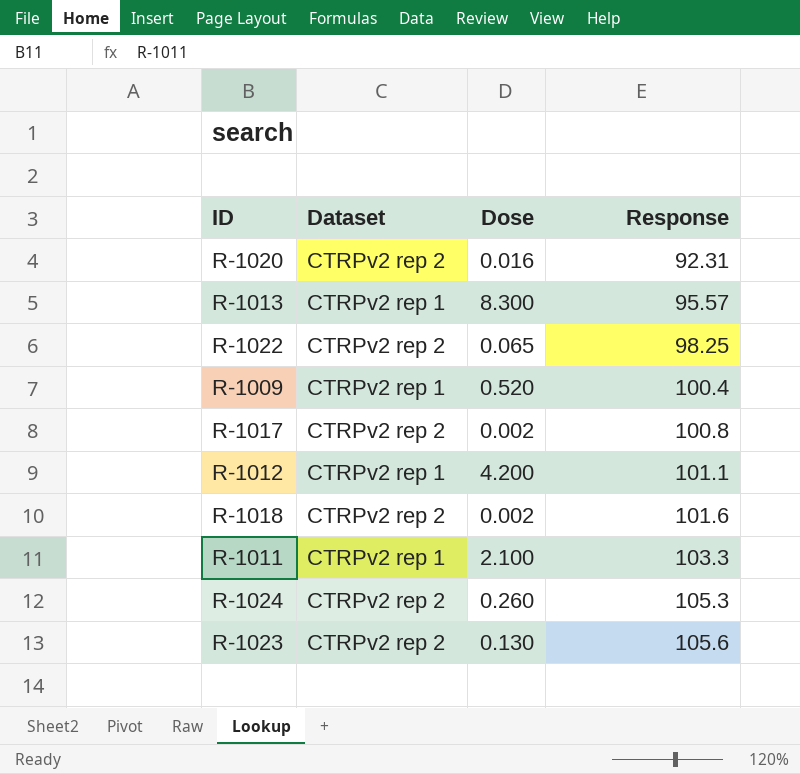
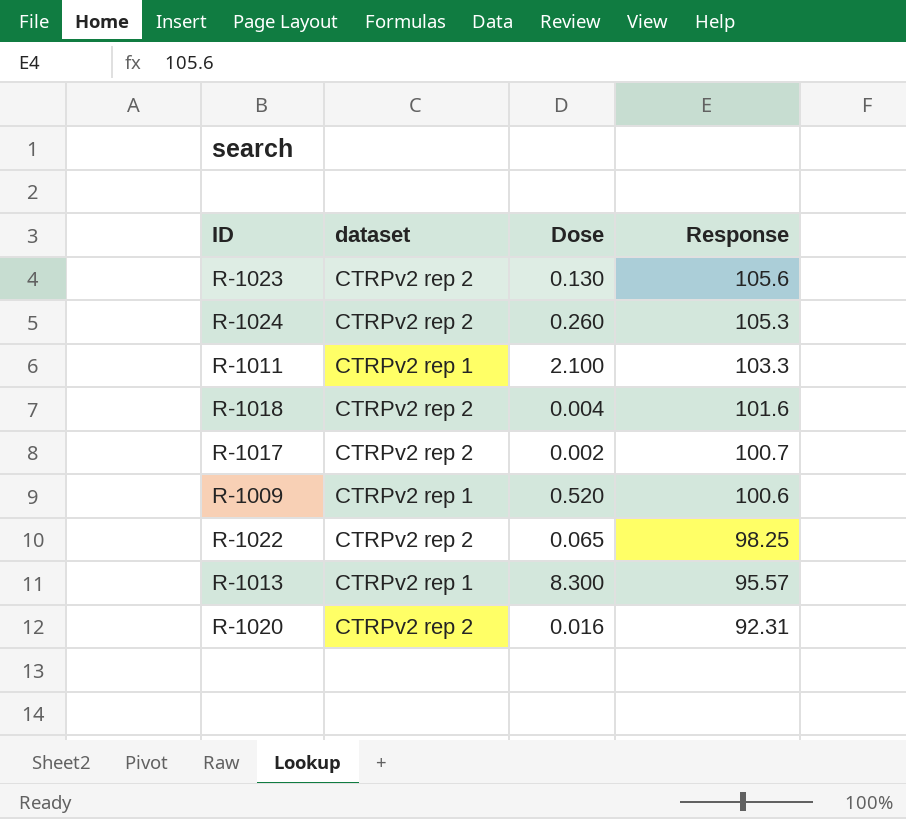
row order: Response ascending -> Response descending
column name: Dataset -> dataset
row R-1012: CTRPv2 rep 1 | 4.200 | 101.1 -> none
R-1018 | Dose: 0.002 -> 0.004
R-1017 | Response: 100.8 -> 100.7
R-1009 | Response: 100.4 -> 100.6

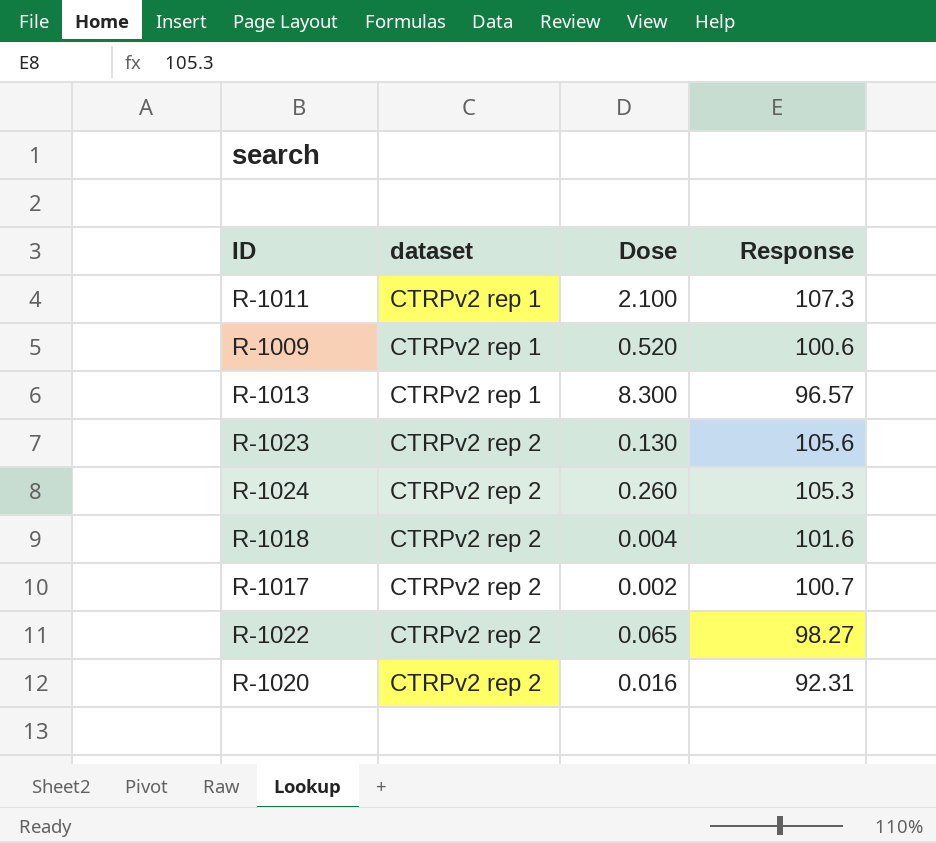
row order: Response descending -> dataset ascending
R-1011 | Response: 103.3 -> 107.3
R-1013 | Response: 95.57 -> 96.57
R-1022 | Response: 98.25 -> 98.27

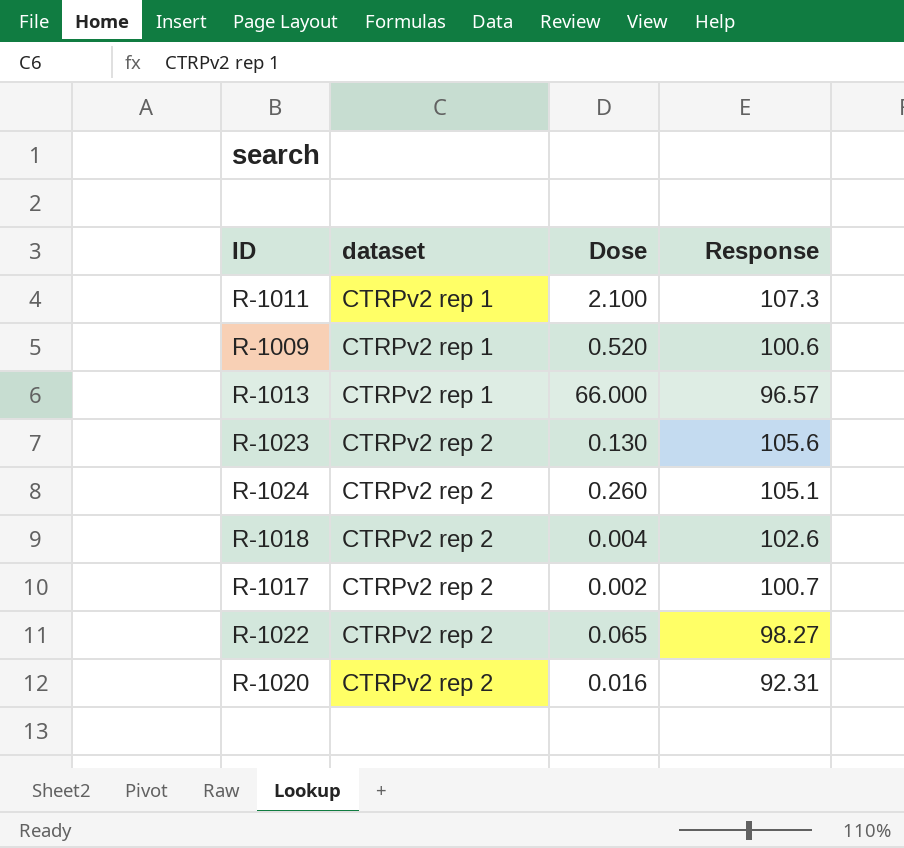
R-1013 | Dose: 8.300 -> 66.000
R-1024 | Response: 105.3 -> 105.1
R-1018 | Response: 101.6 -> 102.6

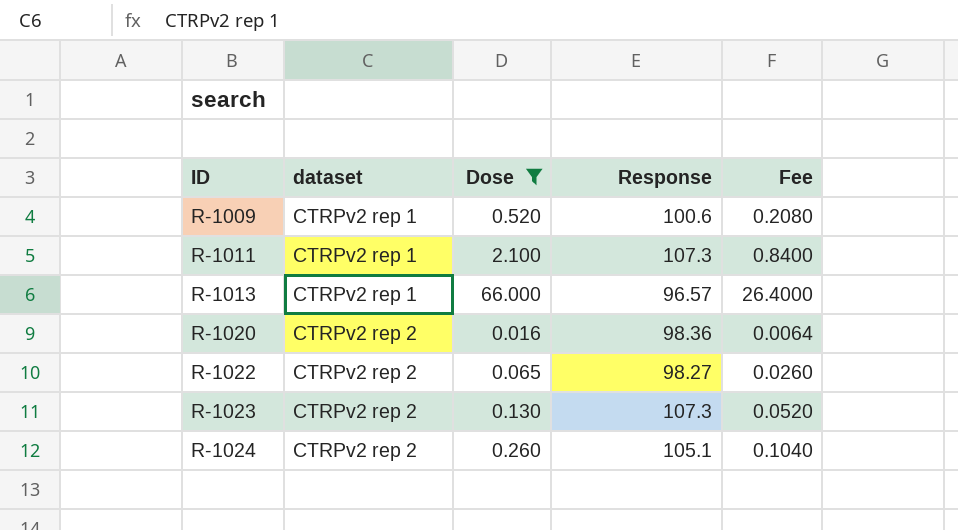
filter: none -> Dose >= 0.016
row order: dataset ascending -> ID ascending
column Fee | formula: none -> [Dose] * 0.4
R-1020 | Response: 92.31 -> 98.36
R-1023 | Response: 105.6 -> 107.3

